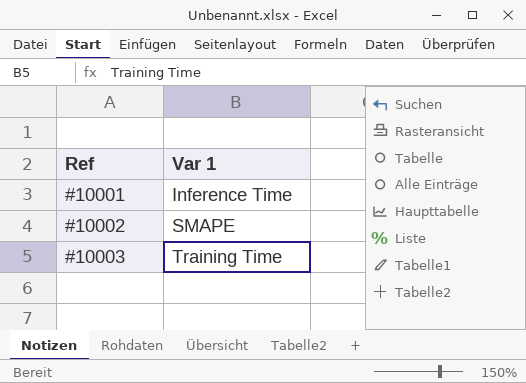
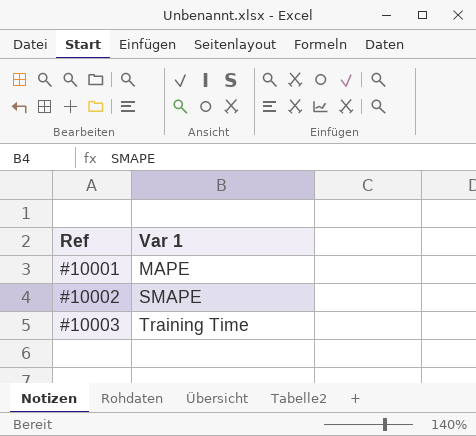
#10001 | Var 1: Inference Time -> MAPE

